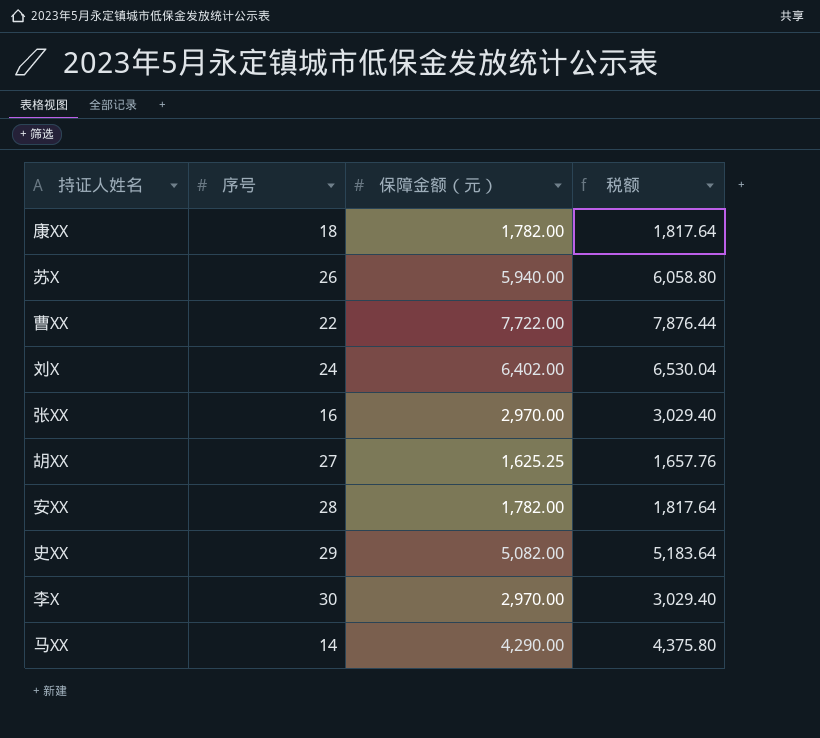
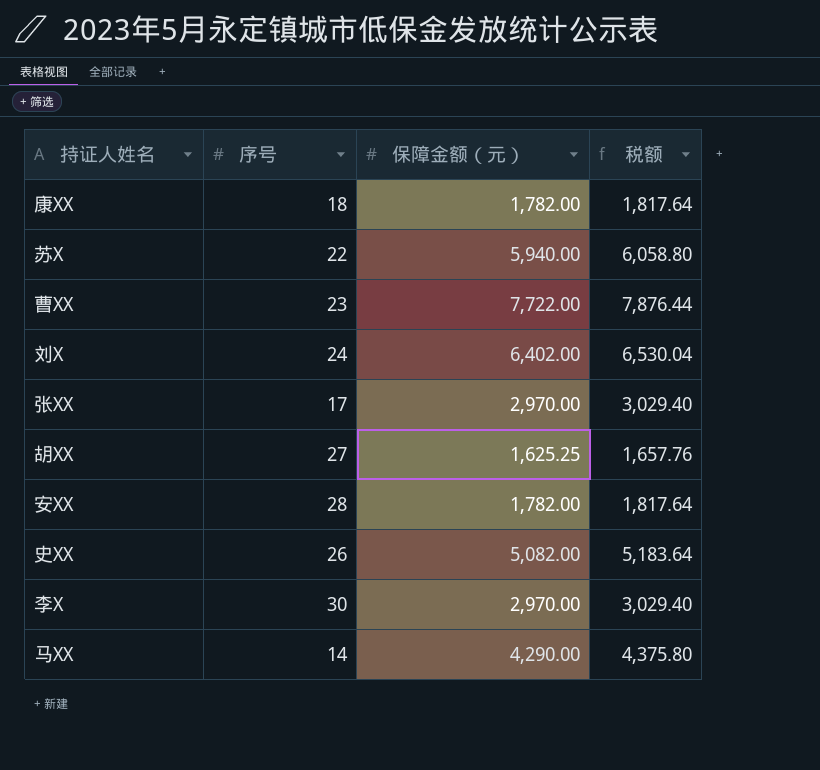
苏X | 序号: 26 -> 22
曹XX | 序号: 22 -> 23
张XX | 序号: 16 -> 17
史XX | 序号: 29 -> 26

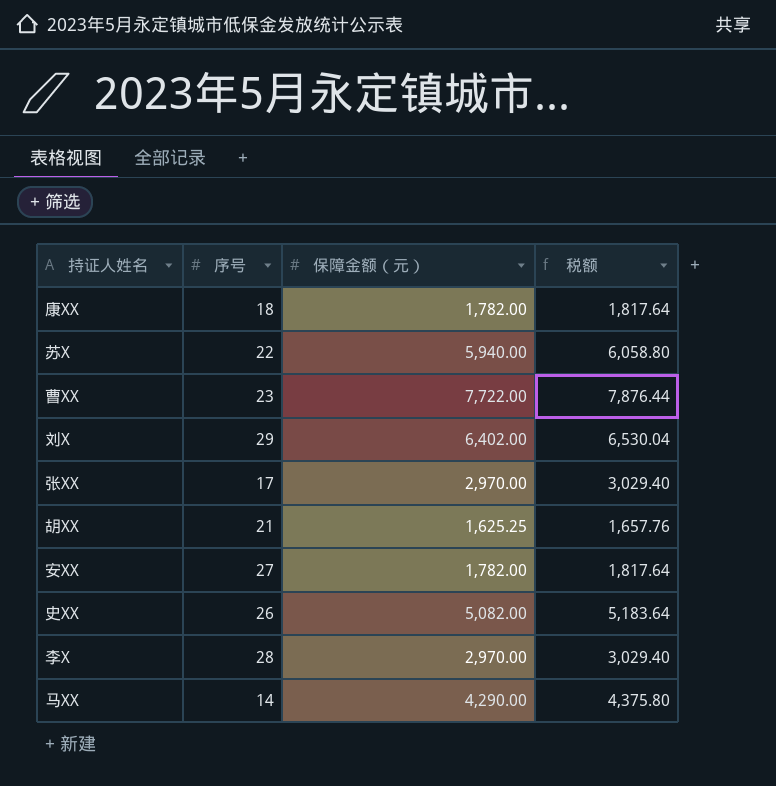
刘X | 序号: 24 -> 29
胡XX | 序号: 27 -> 21
安XX | 序号: 28 -> 27
李X | 序号: 30 -> 28

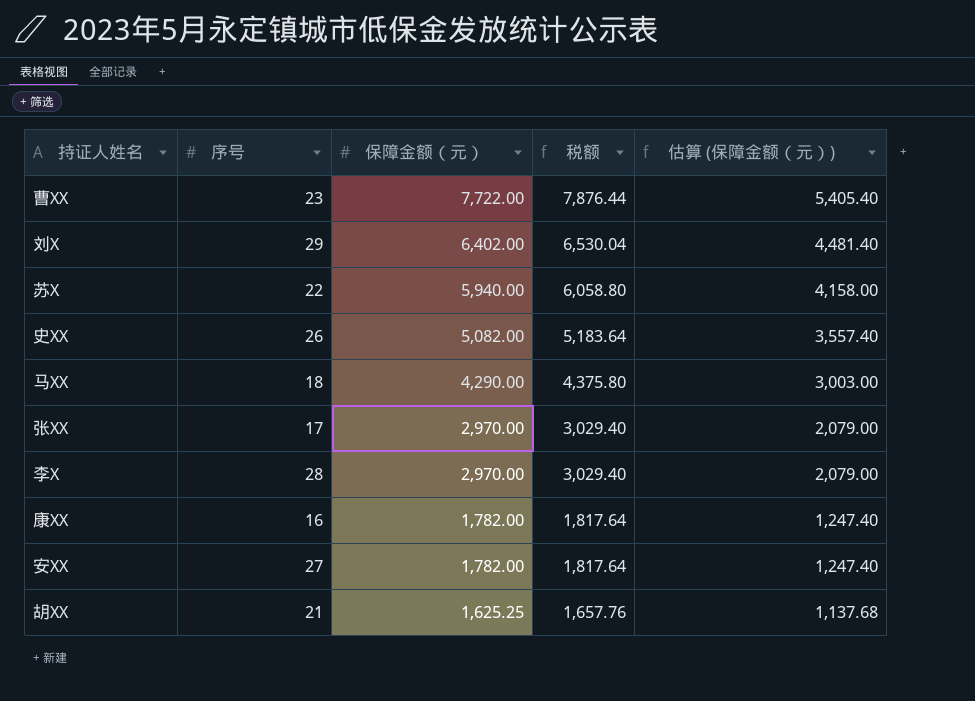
row order: none -> 保障金额（元） descending
column 估算 (保障金额（元）) | formula: none -> [保障金额（元）] * 0.7
马XX | 序号: 14 -> 18
康XX | 序号: 18 -> 16

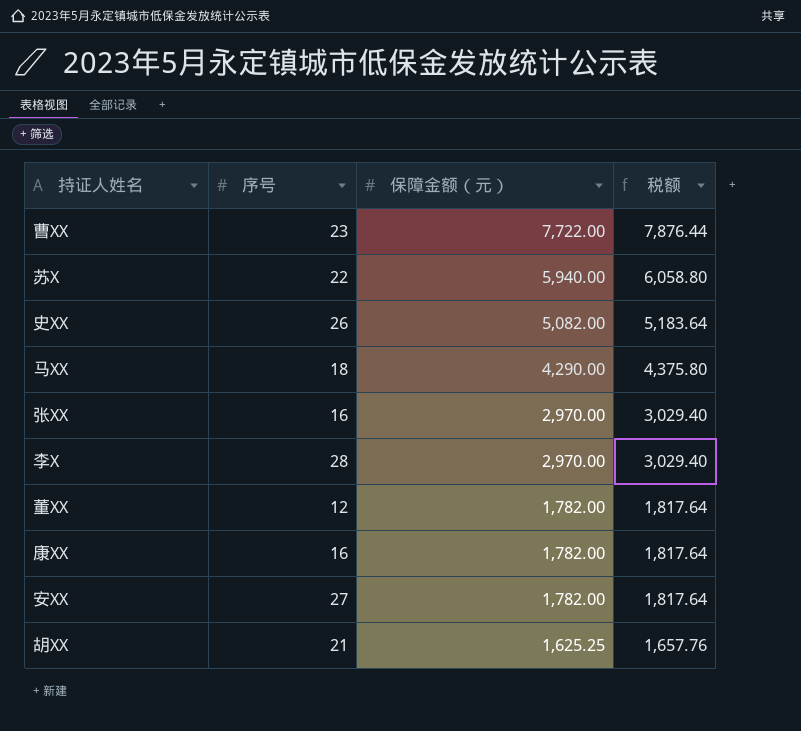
column 估算 (保障金额（元）) | formula: [保障金额（元）] * 0.7 -> none
row 刘X: 29 | 6,402.00 | 6,530.04 | 4,481.40 -> none
张XX | 序号: 17 -> 16
row 董XX: none -> 12 | 1,782.00 | 1,817.64

